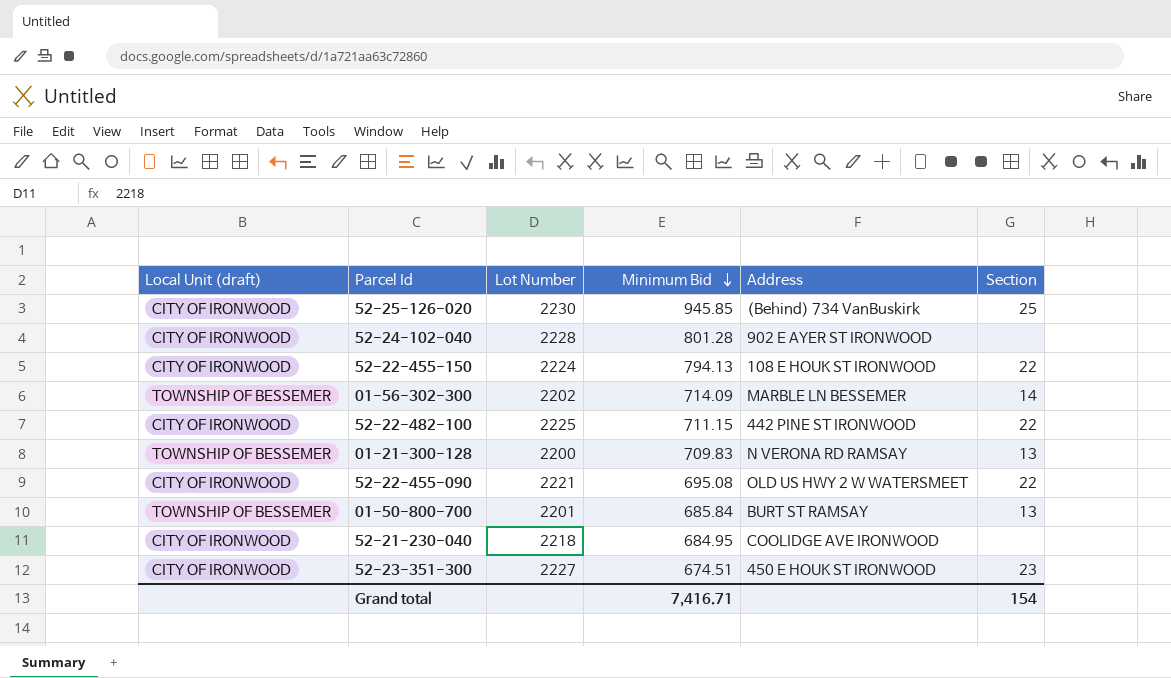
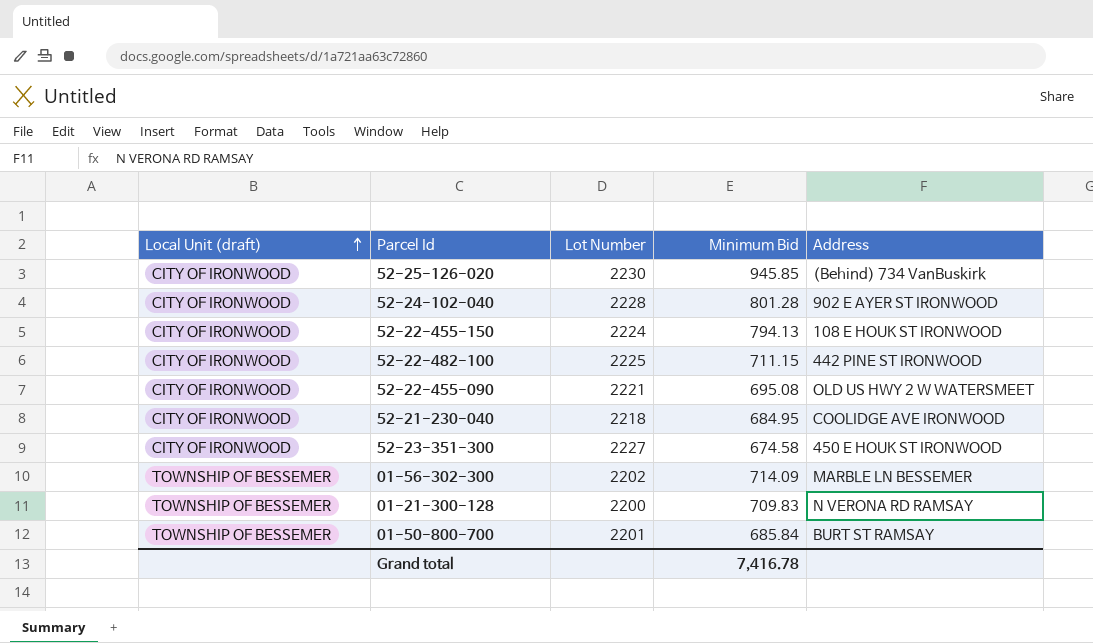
row order: Minimum Bid descending -> Local Unit (draft) ascending
column Section | position: 6 -> none
52-23-351-300 | Minimum Bid: 674.51 -> 674.58
Grand total | Minimum Bid: 7,416.71 -> 7,416.78

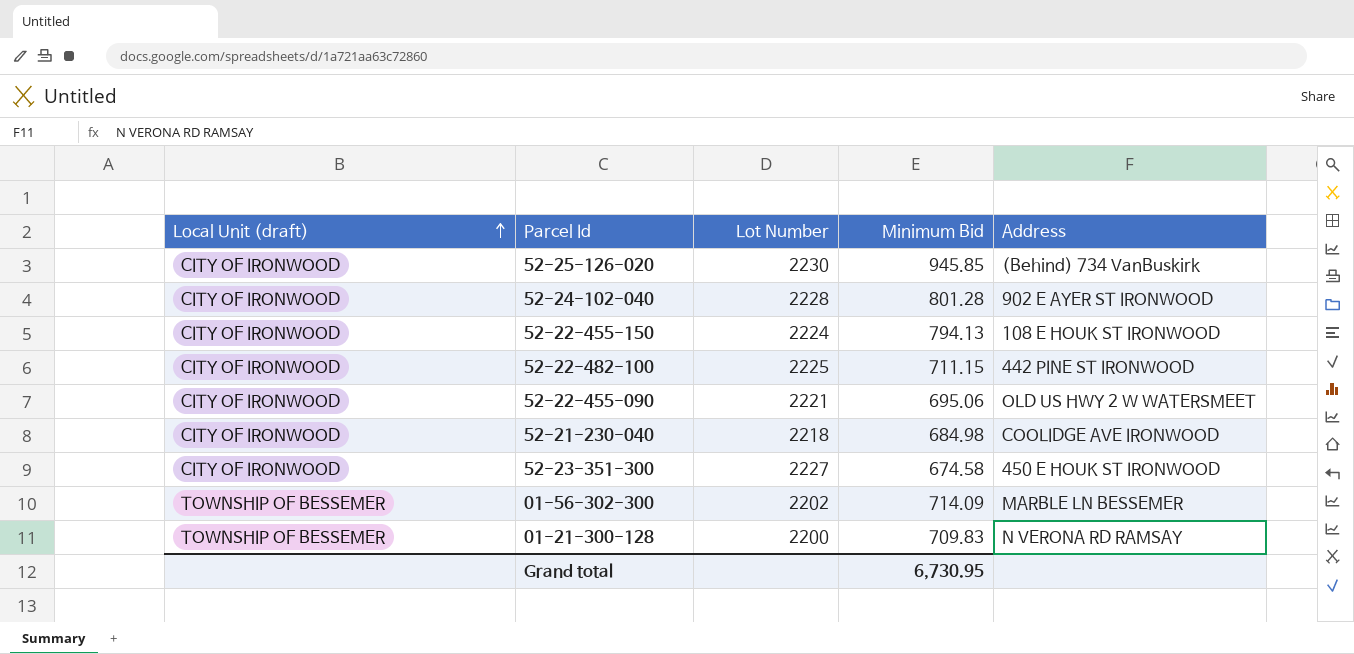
row 01-50-800-700: TOWNSHIP OF BESSEMER | 2201 | 685.84 | BURT ST RAMSAY -> none
52-22-455-090 | Minimum Bid: 695.08 -> 695.06
52-21-230-040 | Minimum Bid: 684.95 -> 684.98
Grand total | Minimum Bid: 7,416.78 -> 6,730.95

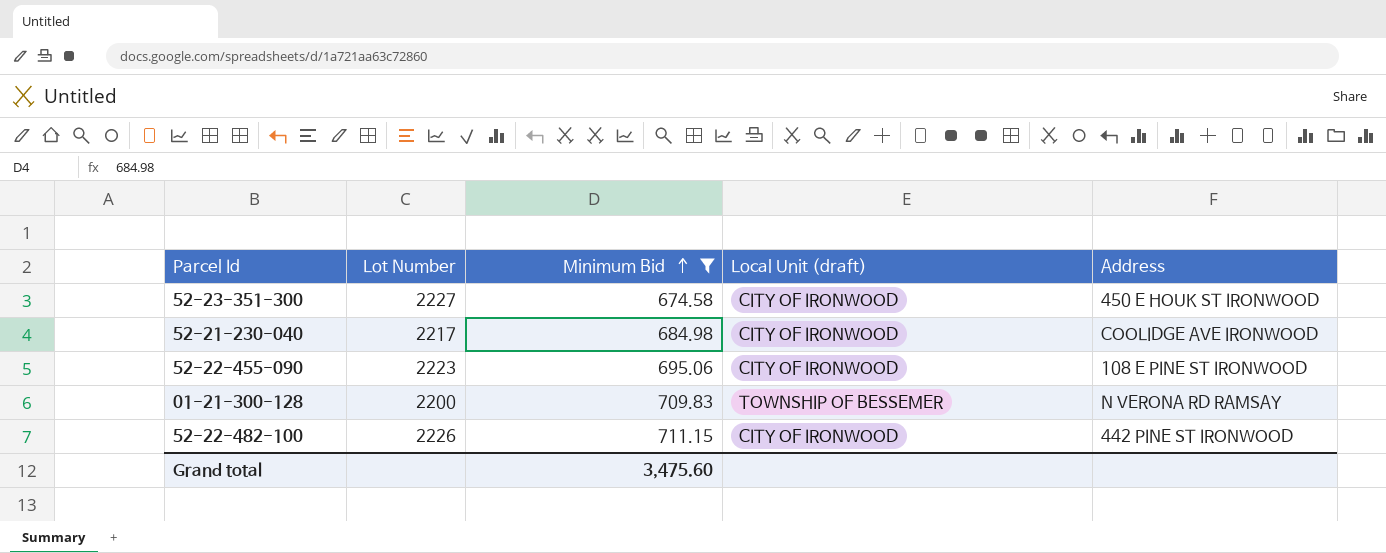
filter: none -> Minimum Bid <= 711.15
row order: Local Unit (draft) ascending -> Minimum Bid ascending
column Local Unit (draft) | position: 1 -> 4
52-21-230-040 | Lot Number: 2218 -> 2217
52-22-455-090 | Lot Number: 2221 -> 2223
52-22-455-090 | Address: OLD US HWY 2 W WATERSMEET -> 108 E PINE ST IRONWOOD
52-22-482-100 | Lot Number: 2225 -> 2226
Grand total | Minimum Bid: 6,730.95 -> 3,475.60

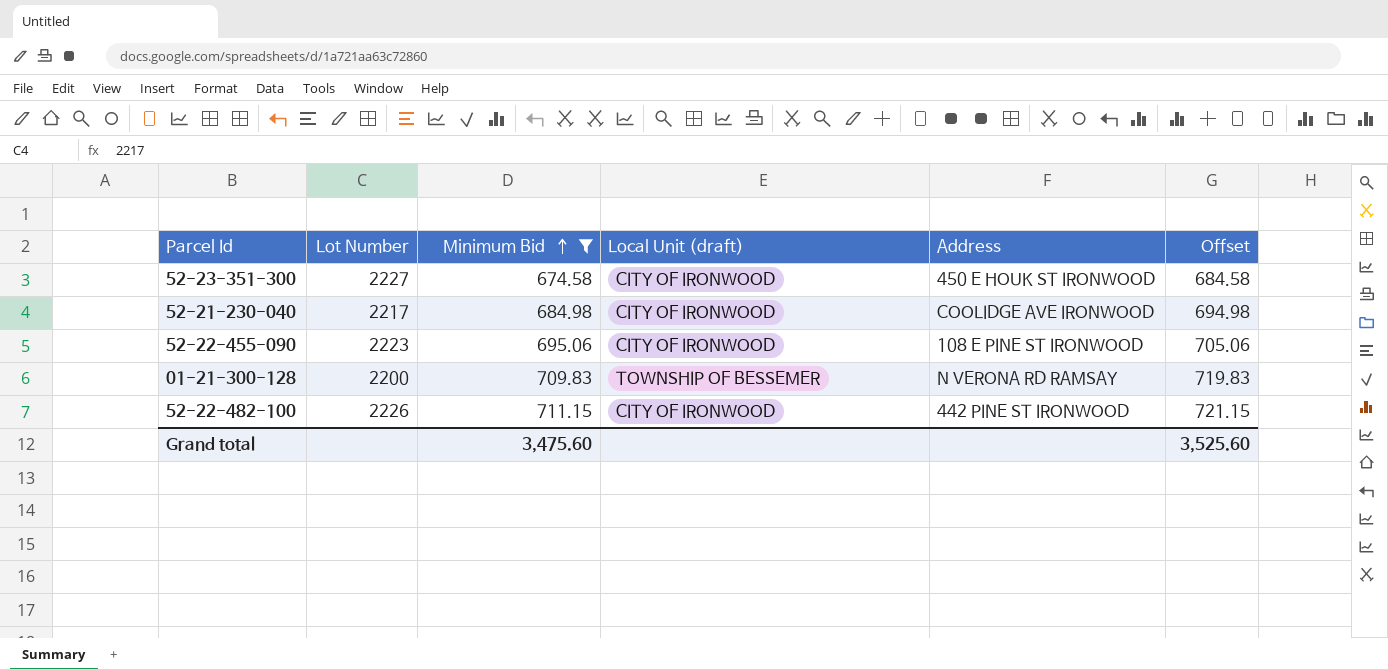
column Offset | formula: none -> [Minimum Bid] + 10

